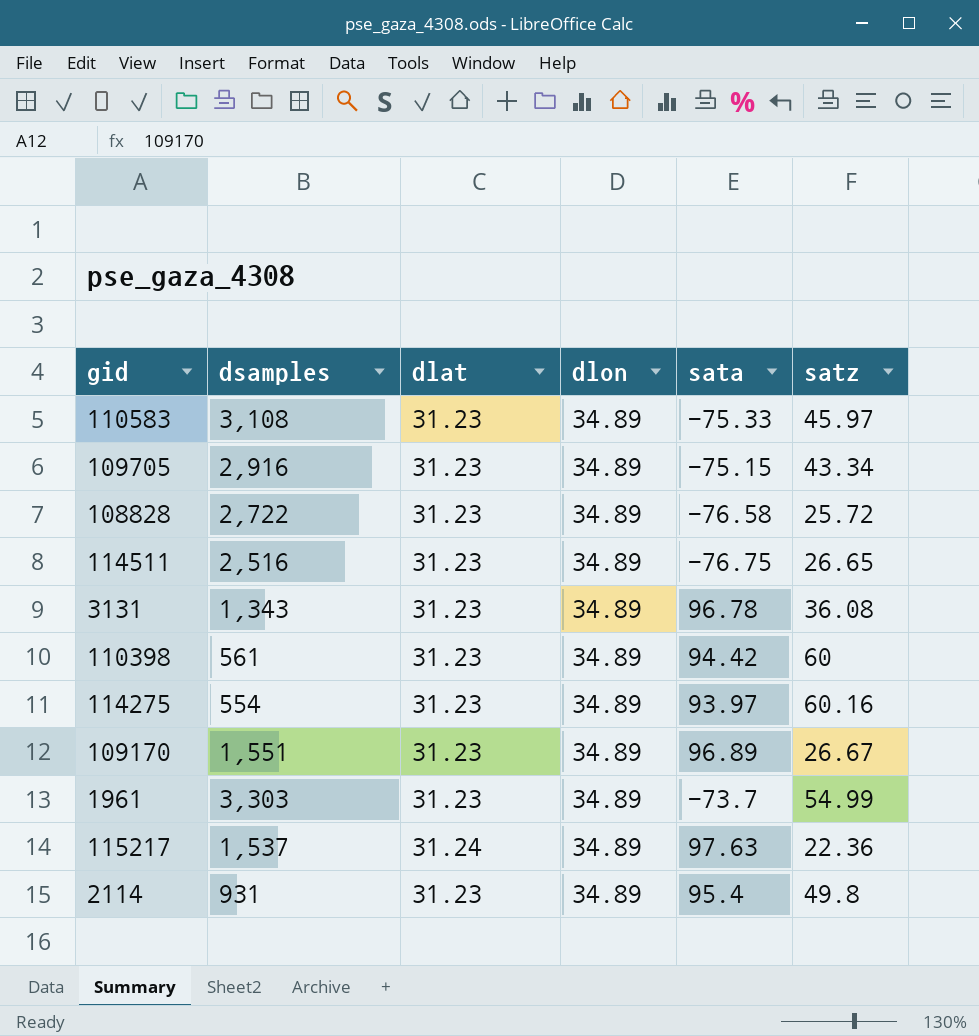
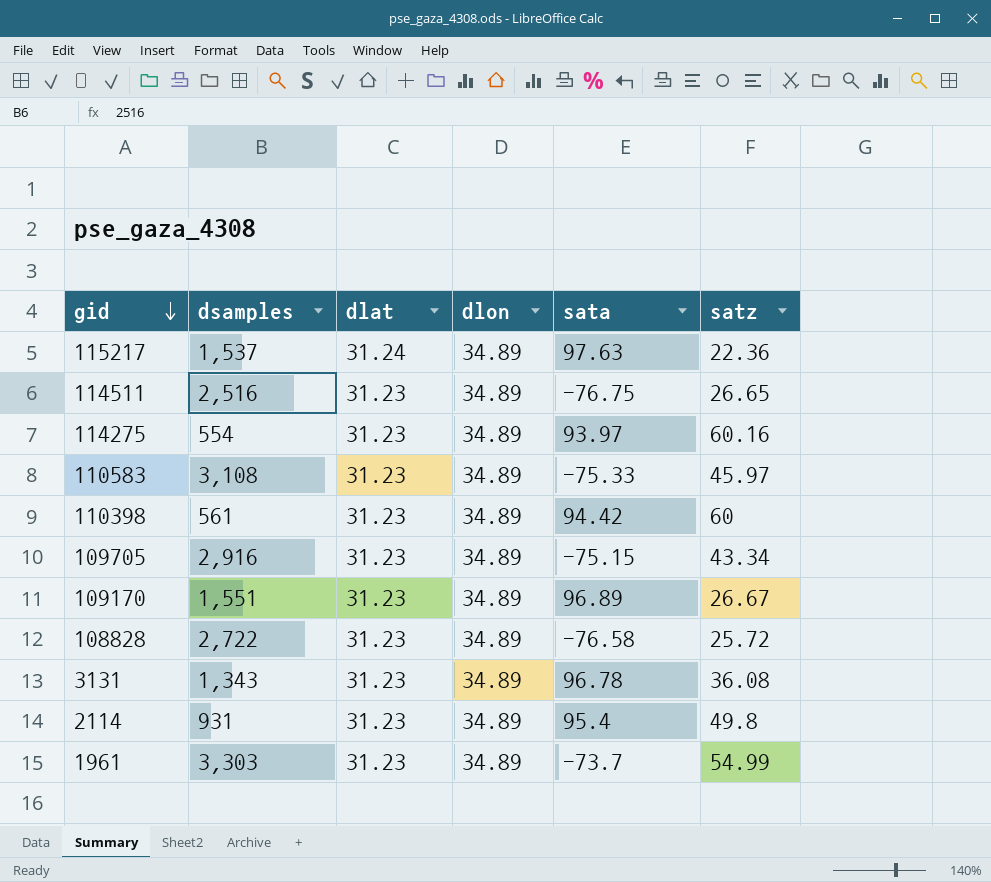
row order: none -> gid descending

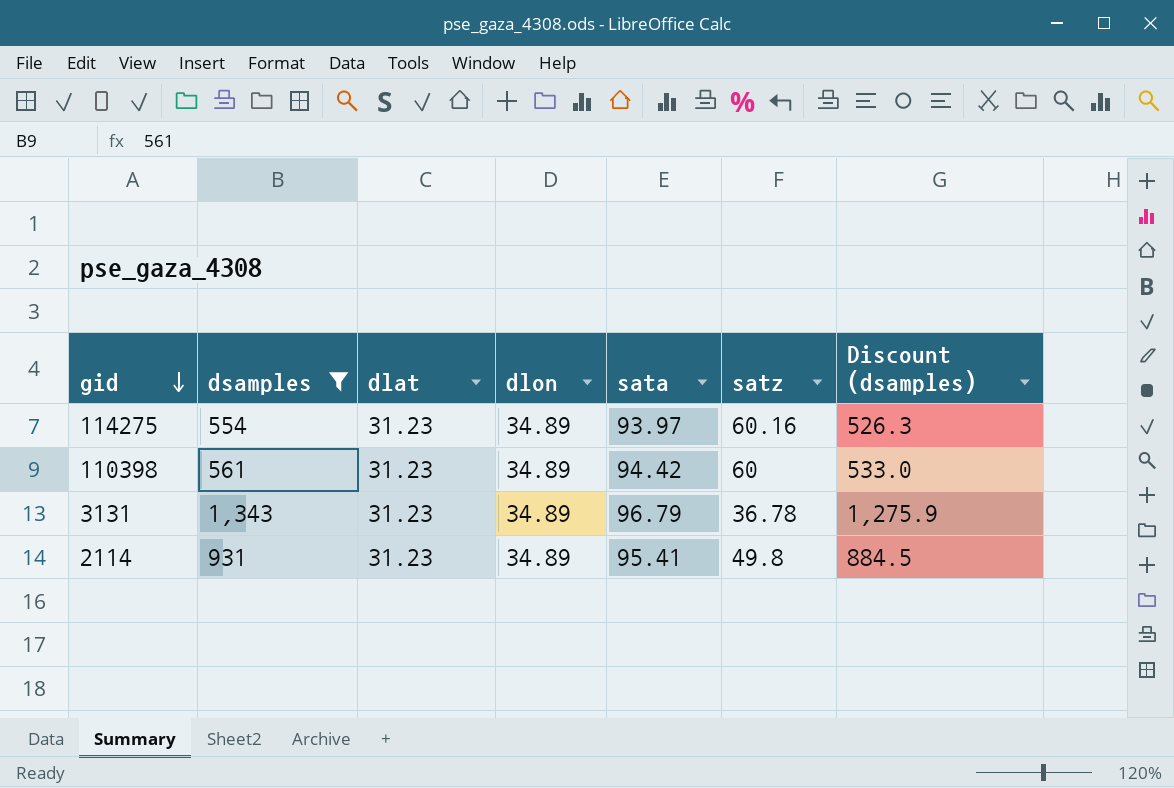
filter: none -> dsamples <= 1,343
column Discount (dsamples) | formula: none -> [dsamples] * 0.95
3131 | sata: 96.78 -> 96.79
3131 | satz: 36.08 -> 36.78
2114 | sata: 95.4 -> 95.41

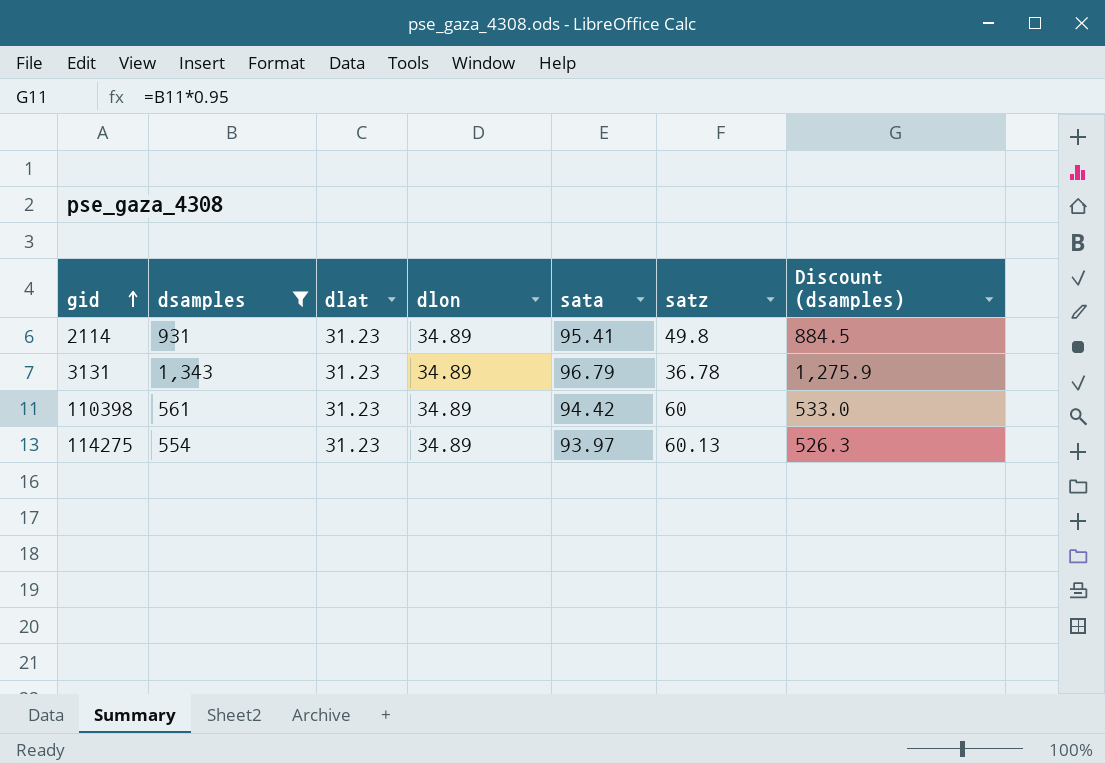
row order: gid descending -> gid ascending
114275 | satz: 60.16 -> 60.13

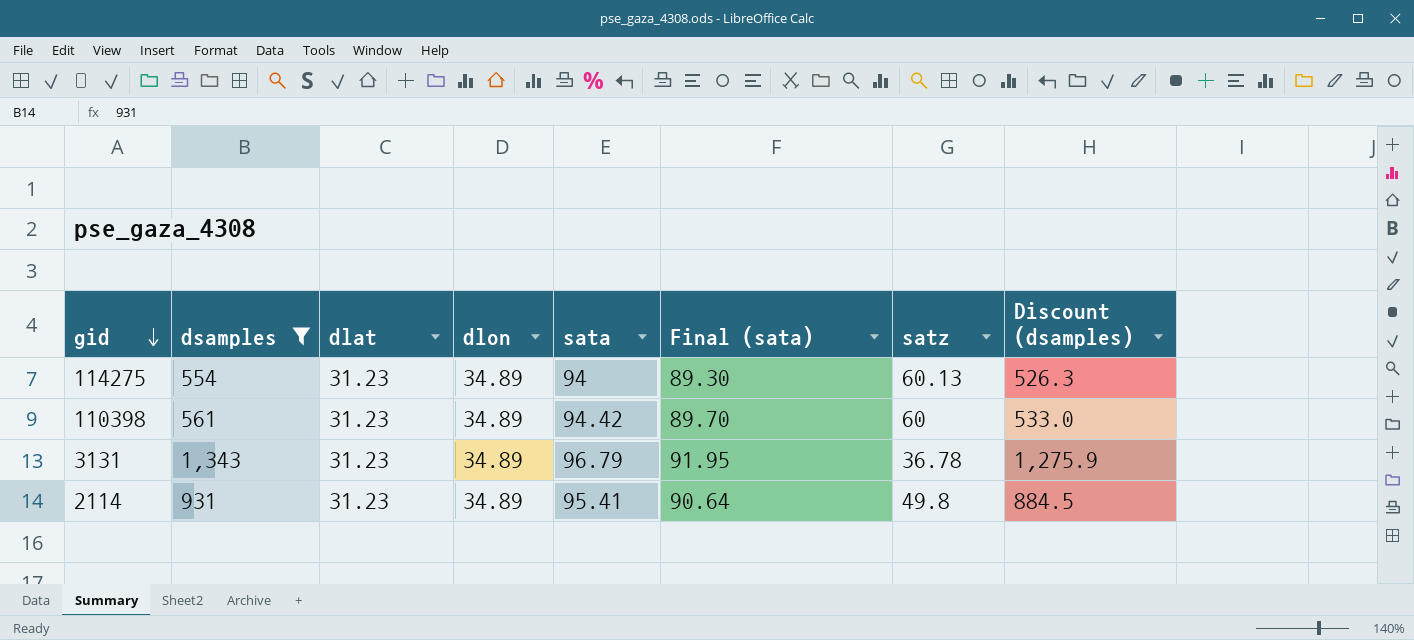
row order: gid ascending -> gid descending
column Final (sata) | formula: none -> [sata] * 0.95
114275 | sata: 93.97 -> 94

